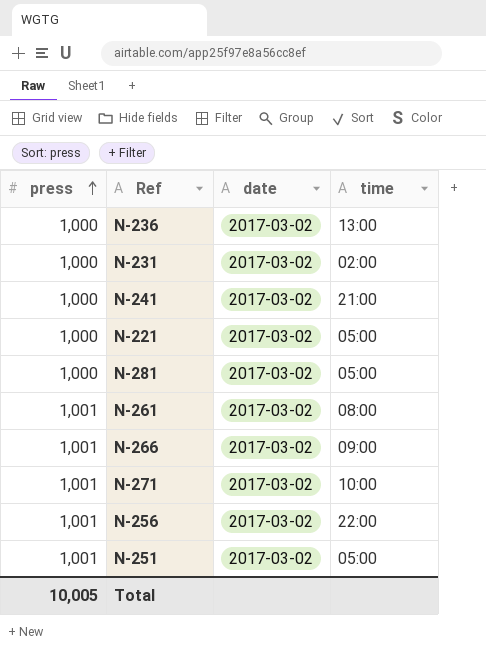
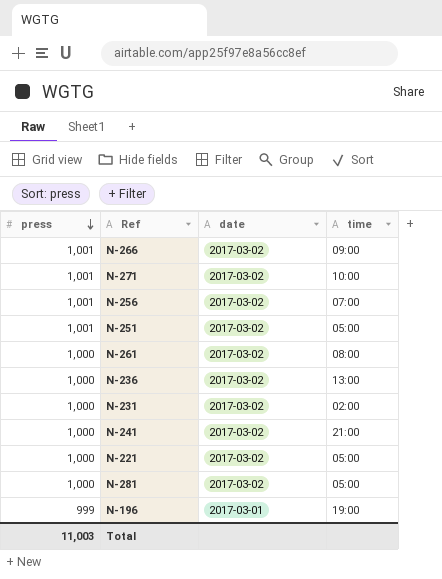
row order: press ascending -> press descending
N-256 | time: 22:00 -> 07:00
N-261 | press: 1,001 -> 1,000
row N-196: none -> 999 | 2017-03-01 | 19:00
Total | press: 10,005 -> 11,003

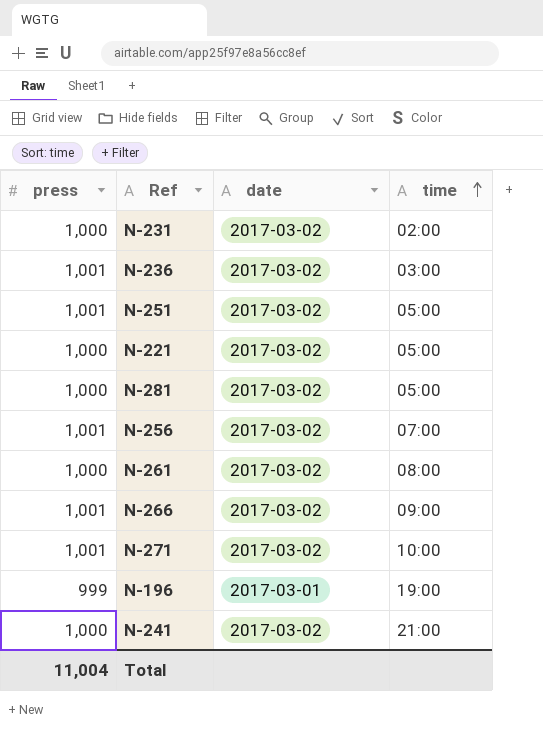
row order: press descending -> time ascending
N-236 | press: 1,000 -> 1,001
N-236 | time: 13:00 -> 03:00
Total | press: 11,003 -> 11,004

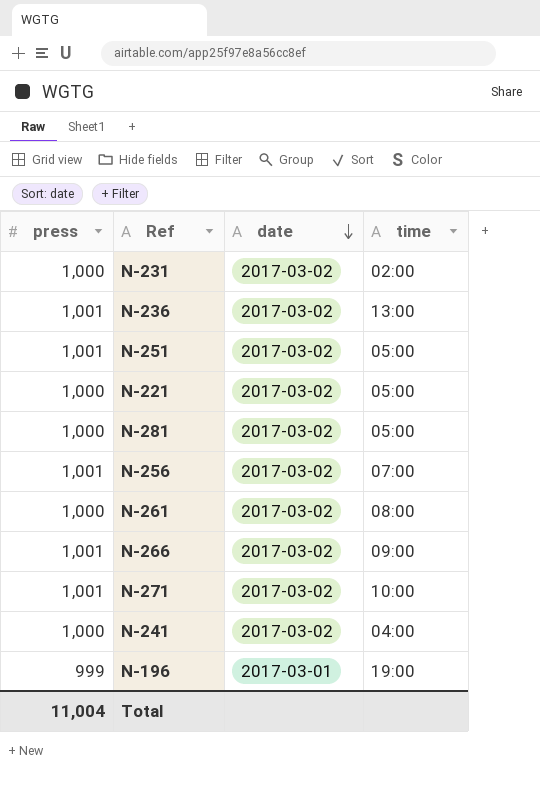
row order: time ascending -> date descending
N-236 | time: 03:00 -> 13:00
N-241 | time: 21:00 -> 04:00

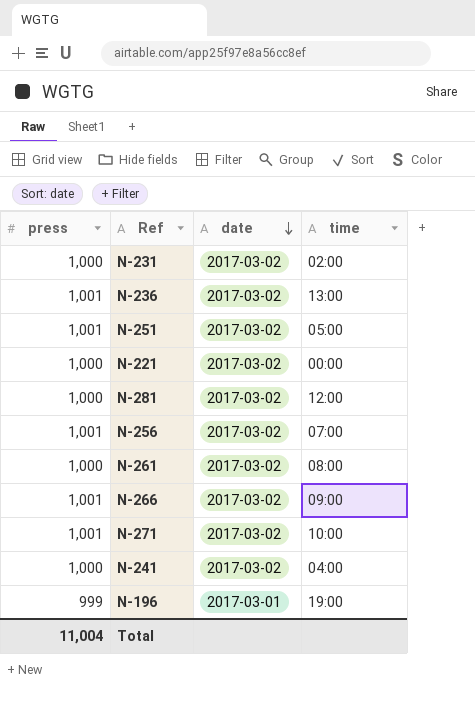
N-221 | time: 05:00 -> 00:00
N-281 | time: 05:00 -> 12:00

